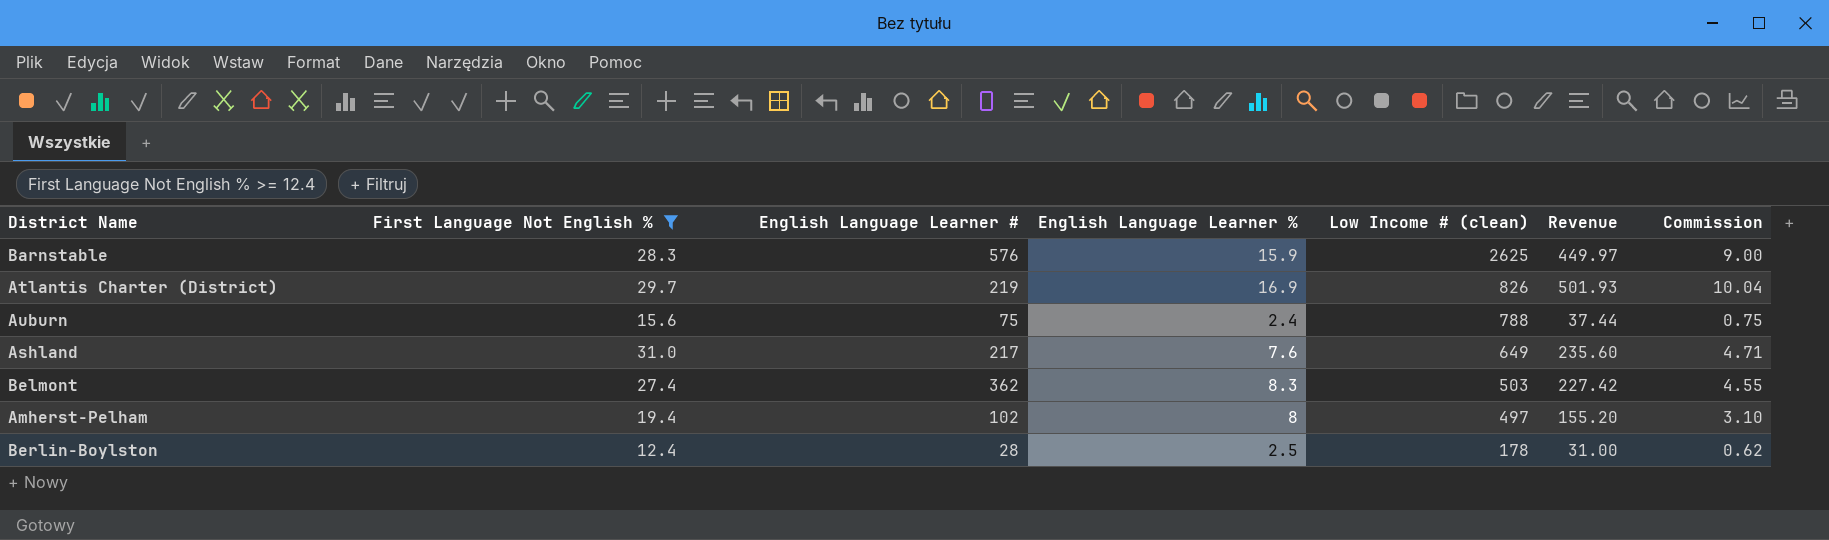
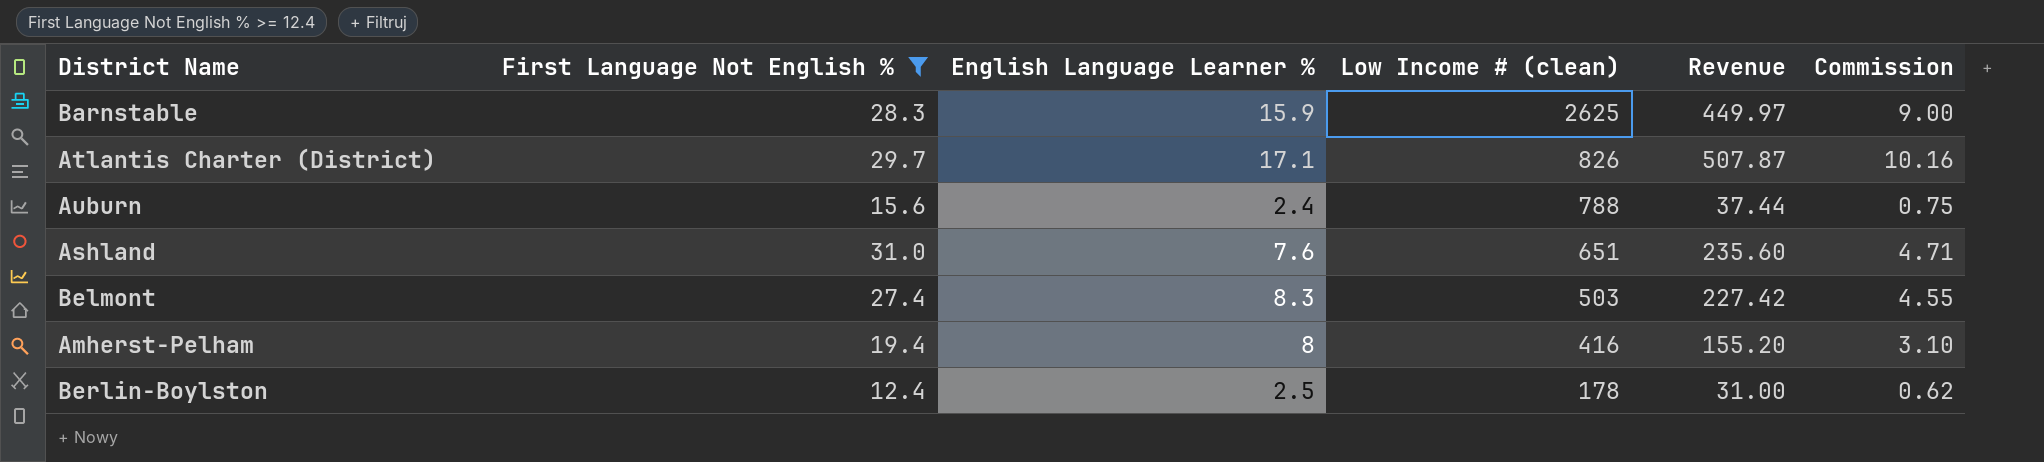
column English Language Learner # | position: 3 -> none
Atlantis Charter (District) | English Language Learner %: 16.9 -> 17.1
Atlantis Charter (District) | Revenue: 501.93 -> 507.87
Atlantis Charter (District) | Commission: 10.04 -> 10.16
Ashland | Low Income # (clean): 649 -> 651
Amherst-Pelham | Low Income # (clean): 497 -> 416

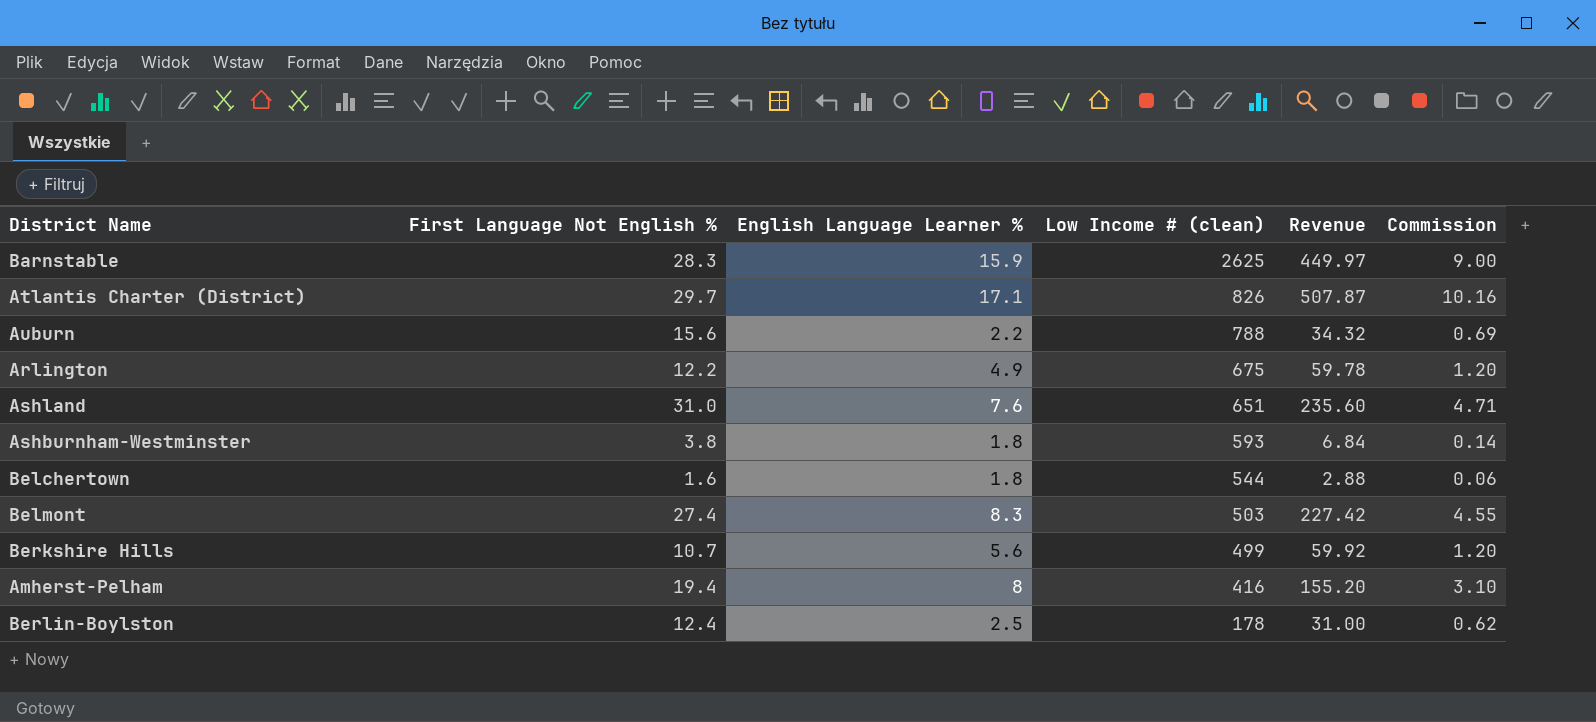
filter: First Language Not English % >= 12.4 -> none
Auburn | English Language Learner %: 2.4 -> 2.2
Auburn | Revenue: 37.44 -> 34.32
Auburn | Commission: 0.75 -> 0.69

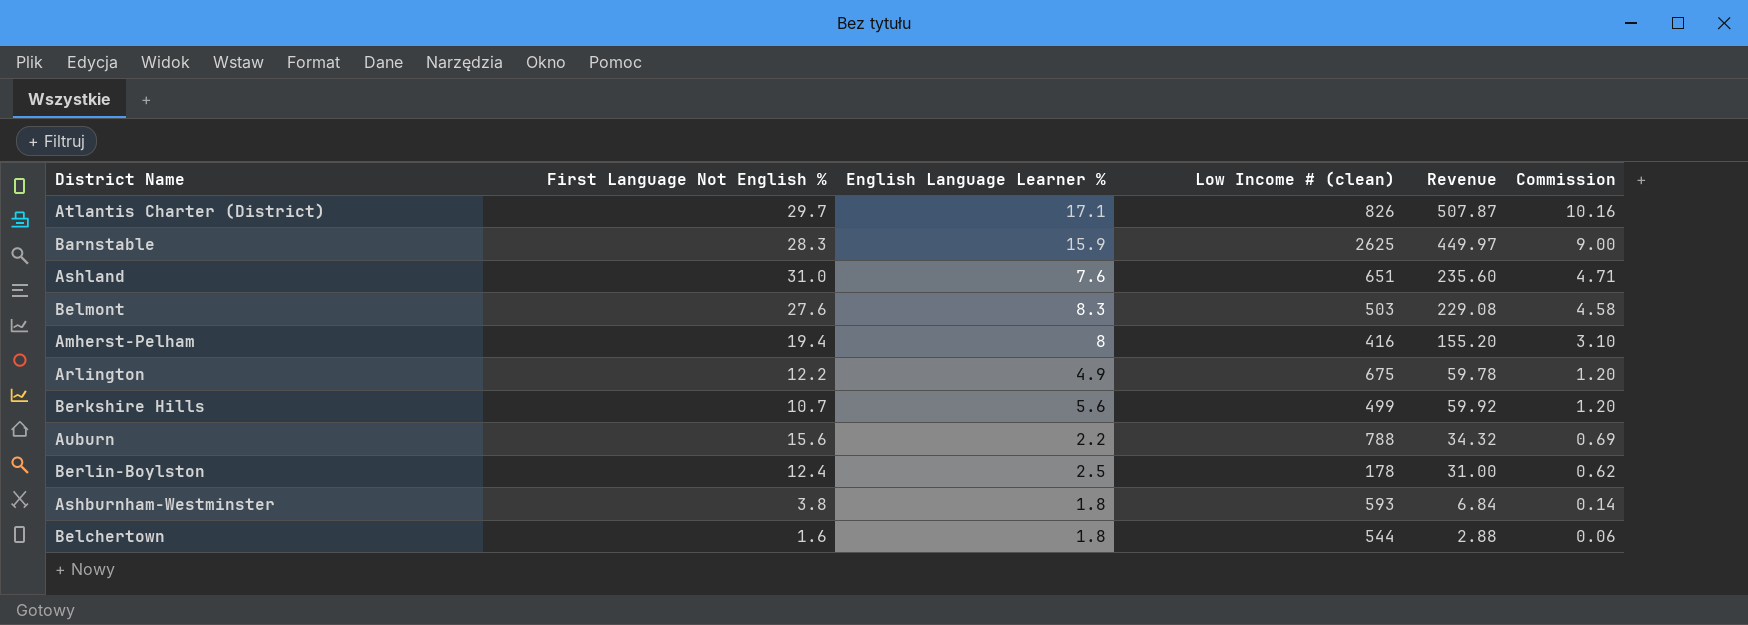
row order: Low Income # (clean) descending -> Commission descending
Belmont | First Language Not English %: 27.4 -> 27.6
Belmont | Revenue: 227.42 -> 229.08
Belmont | Commission: 4.55 -> 4.58

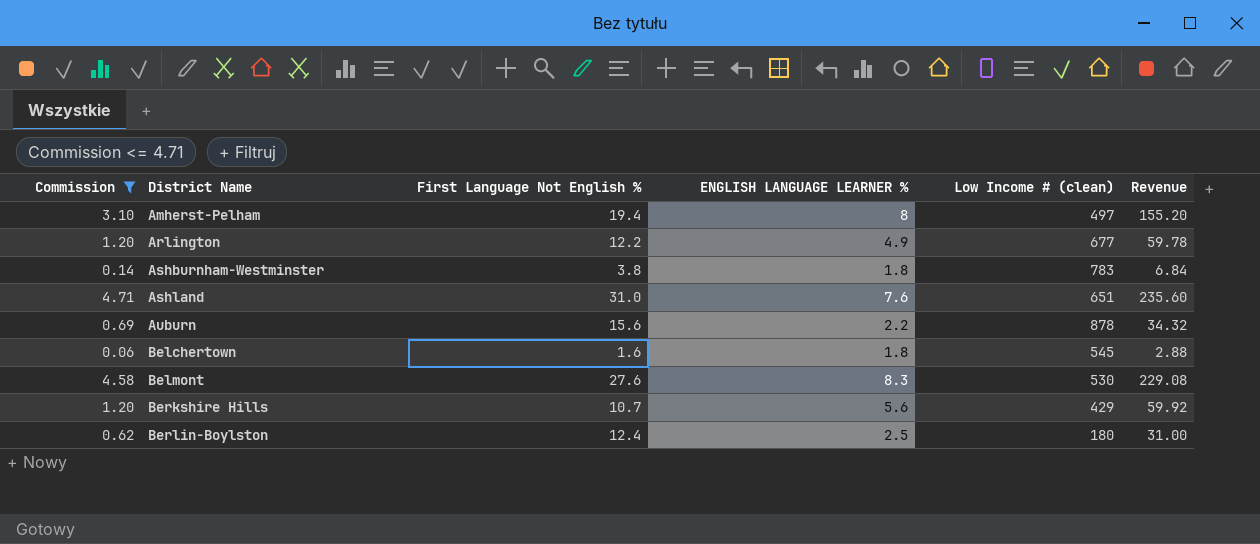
filter: none -> Commission <= 4.71
row order: Commission descending -> District Name ascending
column Commission | position: 6 -> 1
column name: English Language Learner % -> ENGLISH LANGUAGE LEARNER %
Amherst-Pelham | Low Income # (clean): 416 -> 497
Arlington | Low Income # (clean): 675 -> 677
Ashburnham-Westminster | Low Income # (clean): 593 -> 783
Auburn | Low Income # (clean): 788 -> 878
Belchertown | Low Income # (clean): 544 -> 545
Belmont | Low Income # (clean): 503 -> 530
Berkshire Hills | Low Income # (clean): 499 -> 429
Berlin-Boylston | Low Income # (clean): 178 -> 180

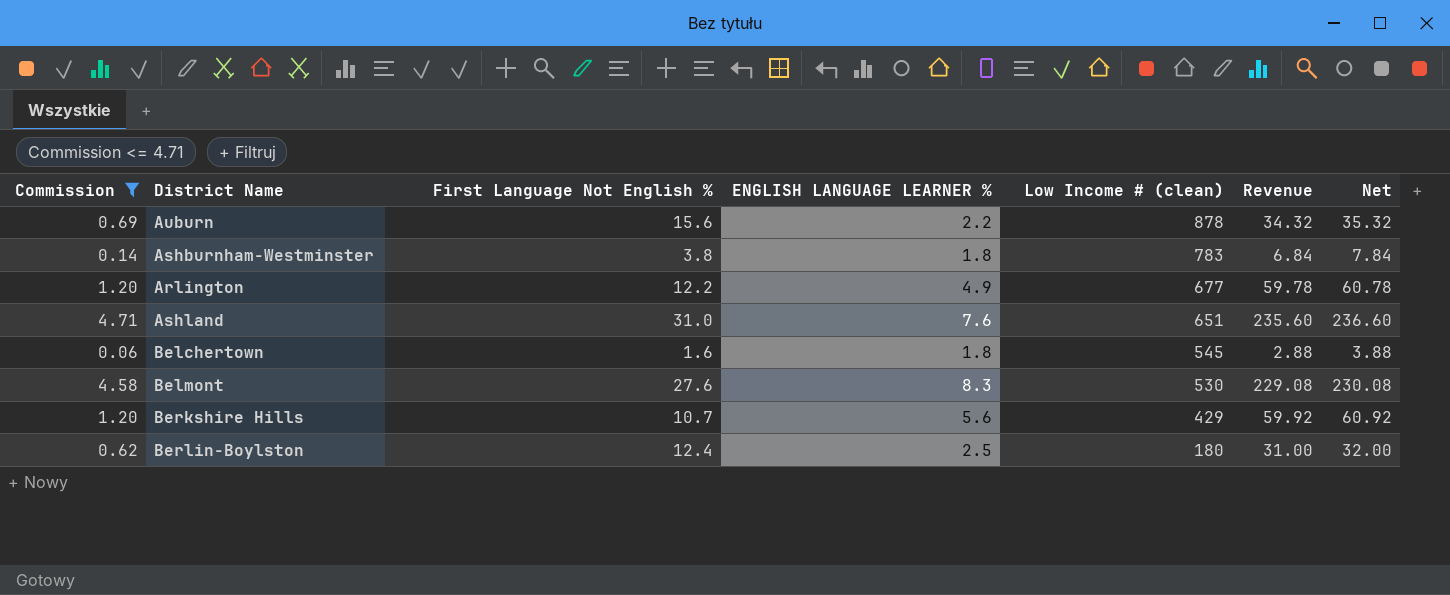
row order: District Name ascending -> Low Income # (clean) descending
column Net | formula: none -> [Revenue] + 1
row Amherst-Pelham: 3.10 | 19.4 | 8 | 497 | 155.20 -> none

